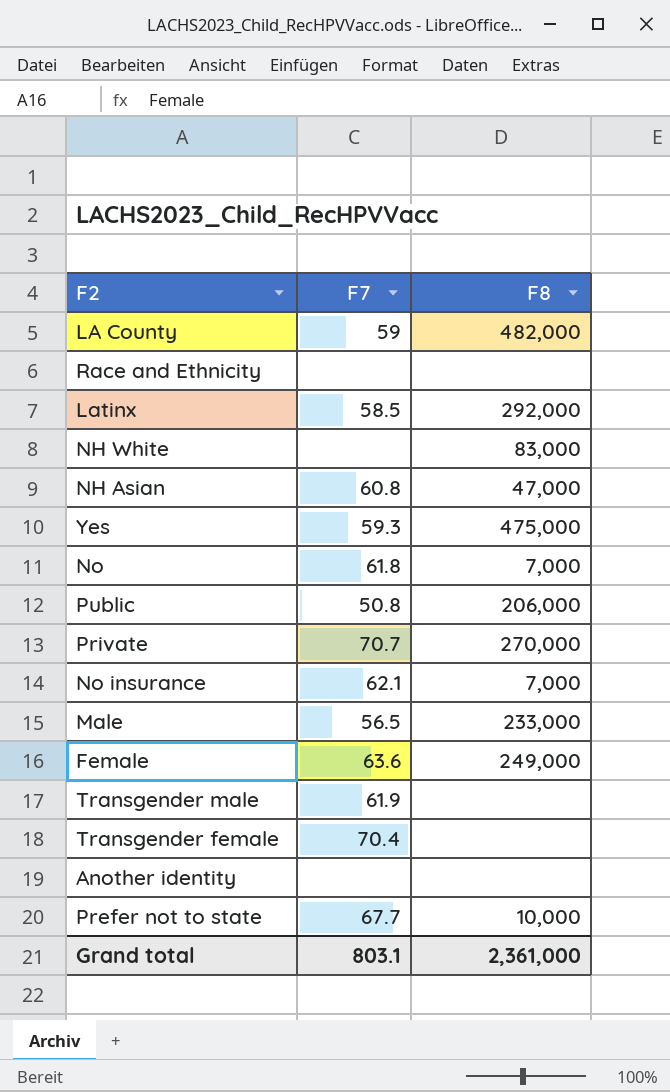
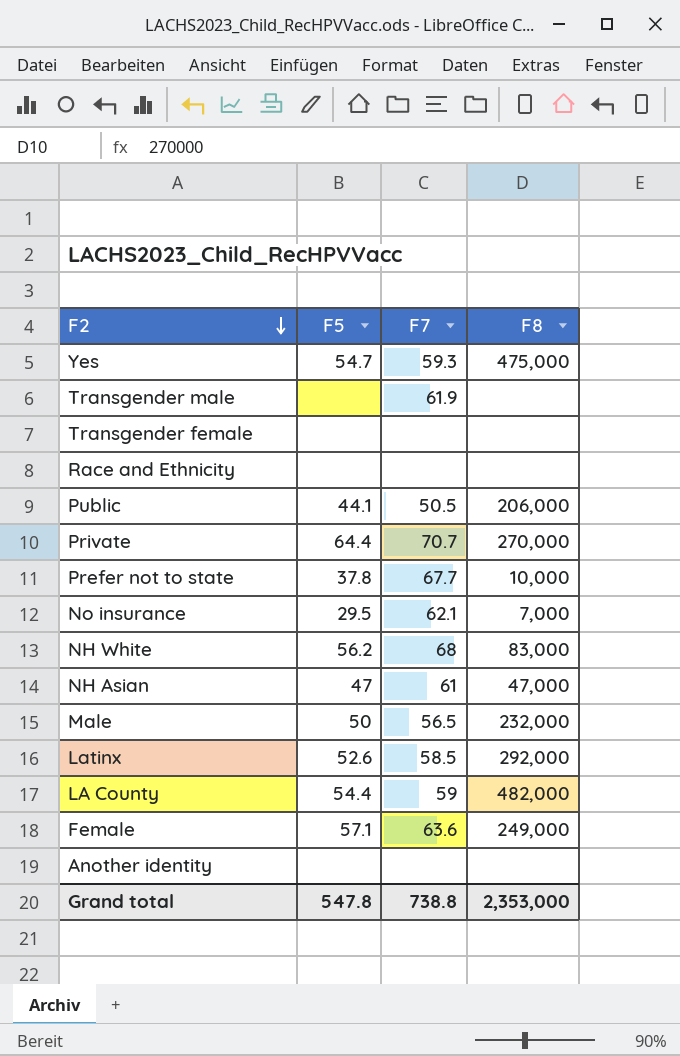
row order: none -> F2 descending
column F5 | position: none -> 2
row No: 61.8 | 7,000 -> none
Transgender female | F7: 70.4 -> none
Public | F7: 50.8 -> 50.5
NH White | F7: none -> 68
NH Asian | F7: 60.8 -> 61
Male | F8: 233,000 -> 232,000
Grand total | F7: 803.1 -> 738.8
Grand total | F8: 2,361,000 -> 2,353,000

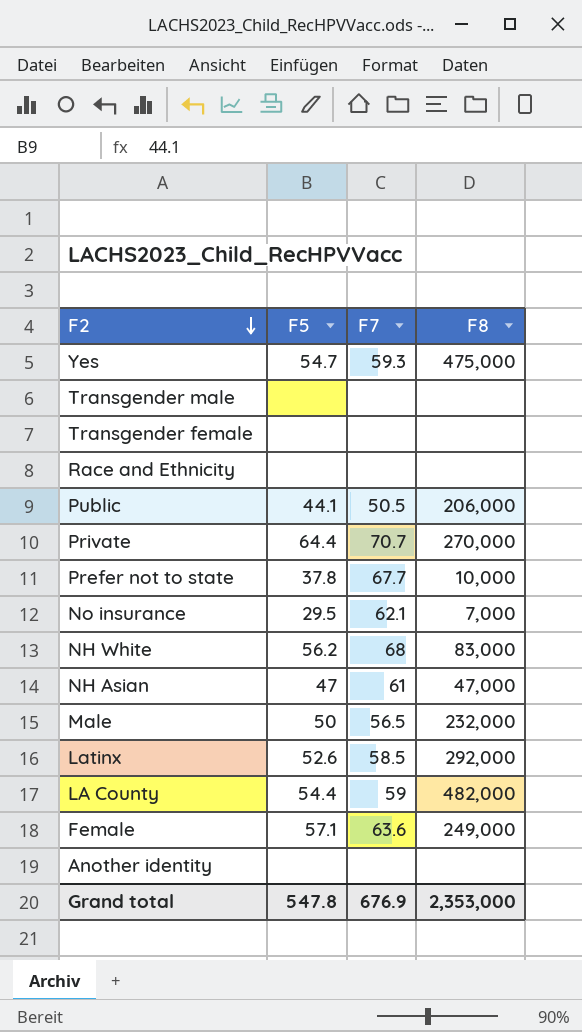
Transgender male | F7: 61.9 -> none
Grand total | F7: 738.8 -> 676.9

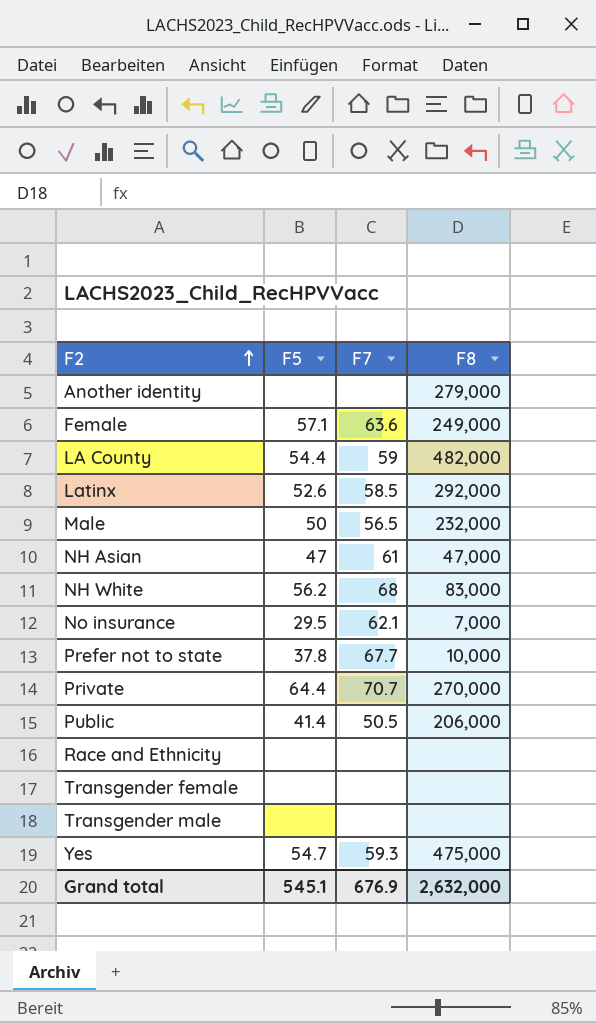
row order: F2 descending -> F2 ascending
Another identity | F8: none -> 279,000
Public | F5: 44.1 -> 41.4
Grand total | F5: 547.8 -> 545.1
Grand total | F8: 2,353,000 -> 2,632,000

